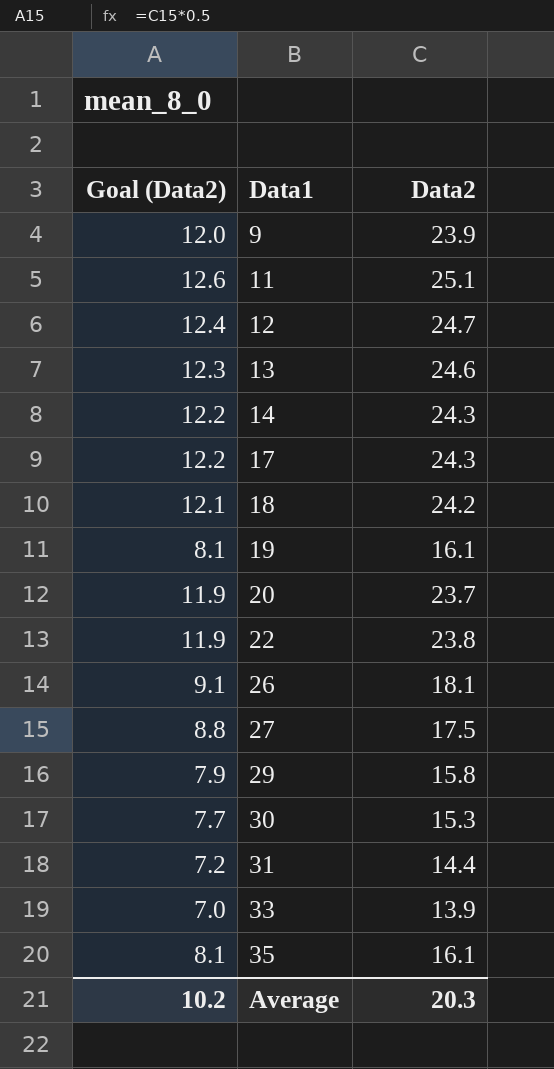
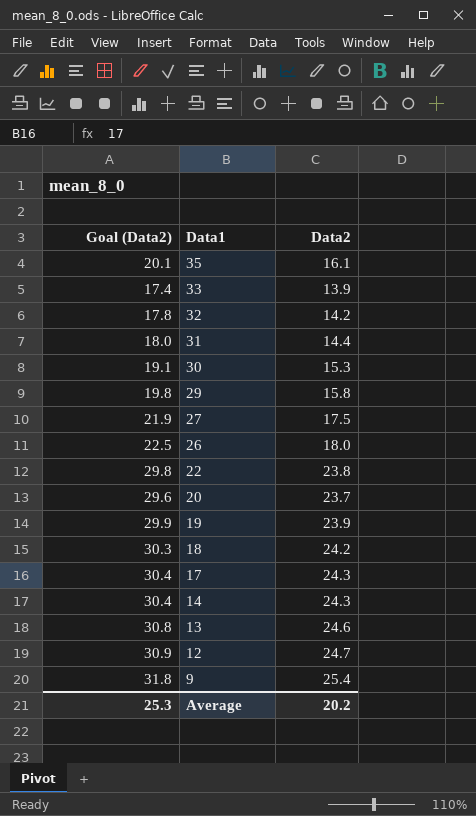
row order: Data1 ascending -> Data1 descending
column Goal (Data2) | formula: [Data2] * 0.5 -> [Data2] * 1.25
row 11: 12.6 | 25.1 -> none
row 32: none -> 17.8 | 14.2
26 | Data2: 18.1 -> 18.0
19 | Data2: 16.1 -> 23.9
9 | Data2: 23.9 -> 25.4
Average | Goal (Data2): 10.2 -> 25.3
Average | Data2: 20.3 -> 20.2

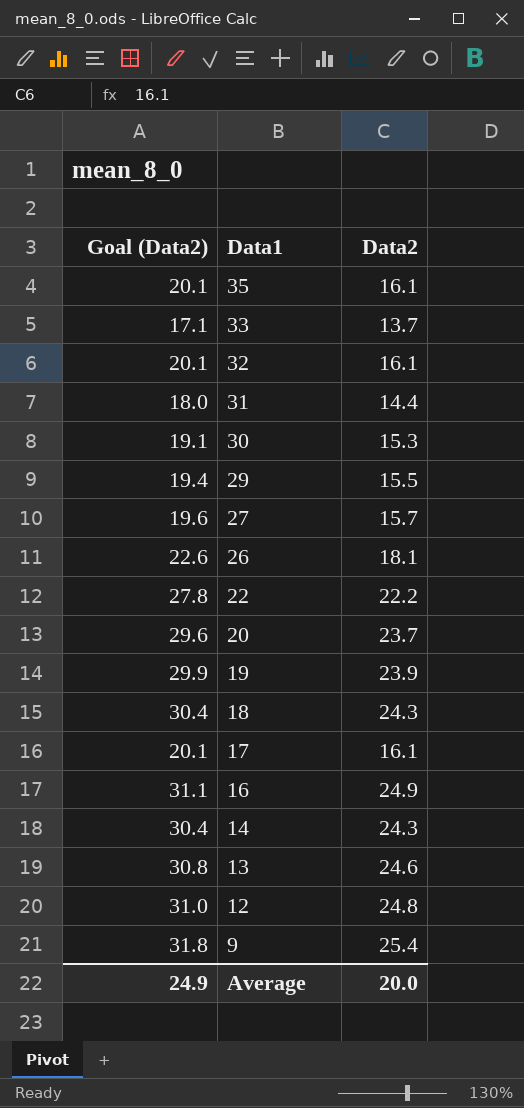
33 | Goal (Data2): 17.4 -> 17.1
33 | Data2: 13.9 -> 13.7
32 | Goal (Data2): 17.8 -> 20.1
32 | Data2: 14.2 -> 16.1
29 | Goal (Data2): 19.8 -> 19.4
29 | Data2: 15.8 -> 15.5
27 | Goal (Data2): 21.9 -> 19.6
27 | Data2: 17.5 -> 15.7
26 | Goal (Data2): 22.5 -> 22.6
26 | Data2: 18.0 -> 18.1
22 | Goal (Data2): 29.8 -> 27.8
22 | Data2: 23.8 -> 22.2
18 | Goal (Data2): 30.3 -> 30.4
18 | Data2: 24.2 -> 24.3
17 | Goal (Data2): 30.4 -> 20.1
17 | Data2: 24.3 -> 16.1
row 16: none -> 31.1 | 24.9
12 | Goal (Data2): 30.9 -> 31.0
12 | Data2: 24.7 -> 24.8
Average | Goal (Data2): 25.3 -> 24.9
Average | Data2: 20.2 -> 20.0

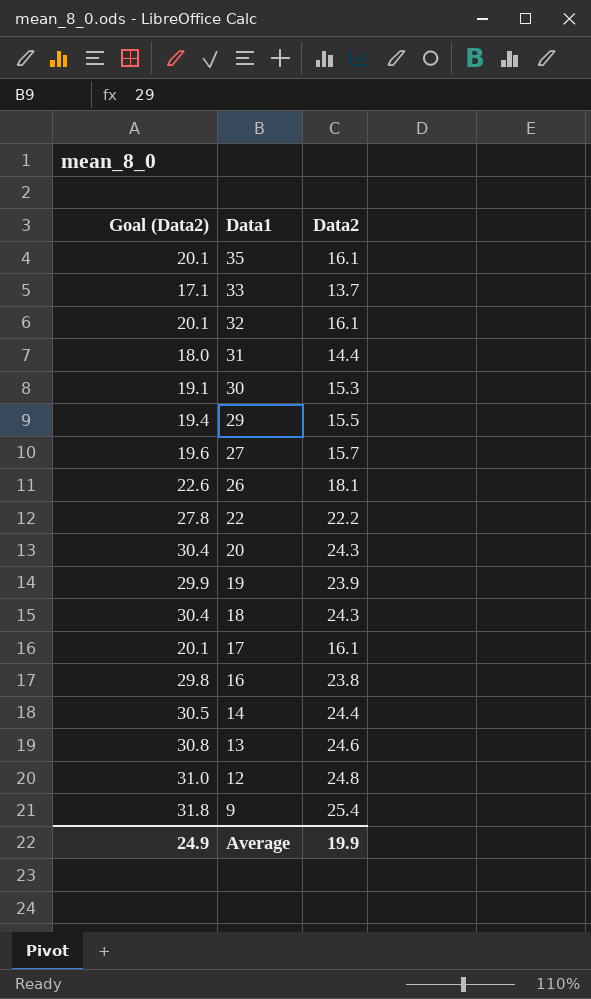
20 | Goal (Data2): 29.6 -> 30.4
20 | Data2: 23.7 -> 24.3
16 | Goal (Data2): 31.1 -> 29.8
16 | Data2: 24.9 -> 23.8
14 | Goal (Data2): 30.4 -> 30.5
14 | Data2: 24.3 -> 24.4
Average | Data2: 20.0 -> 19.9

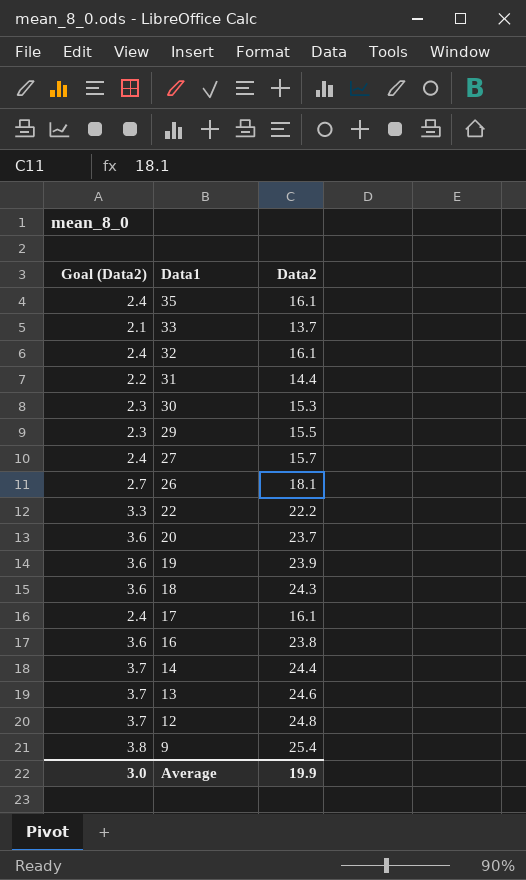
column Goal (Data2) | formula: [Data2] * 1.25 -> [Data2] * 0.15
20 | Data2: 24.3 -> 23.7
Average | Goal (Data2): 24.9 -> 3.0

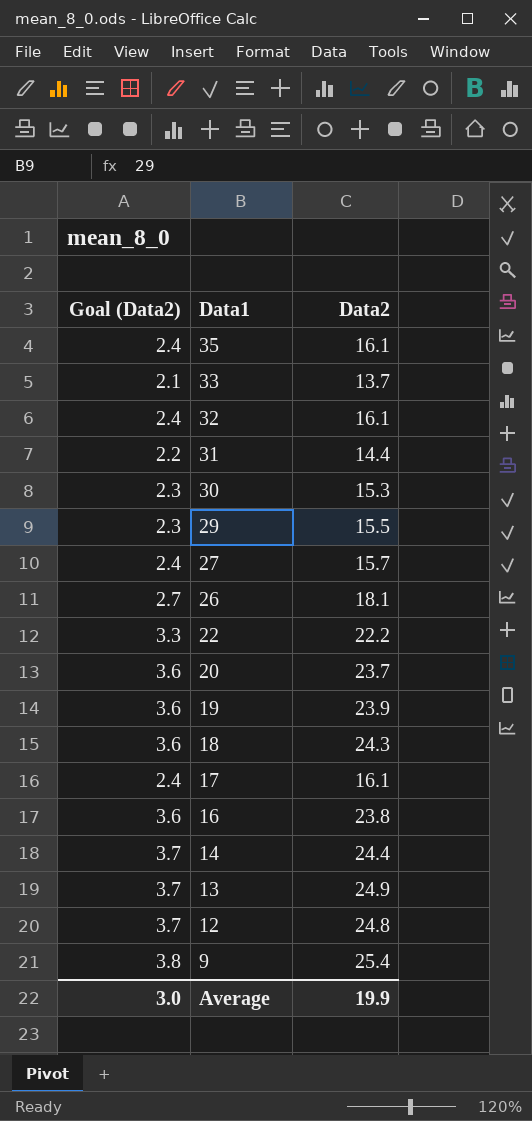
13 | Data2: 24.6 -> 24.9

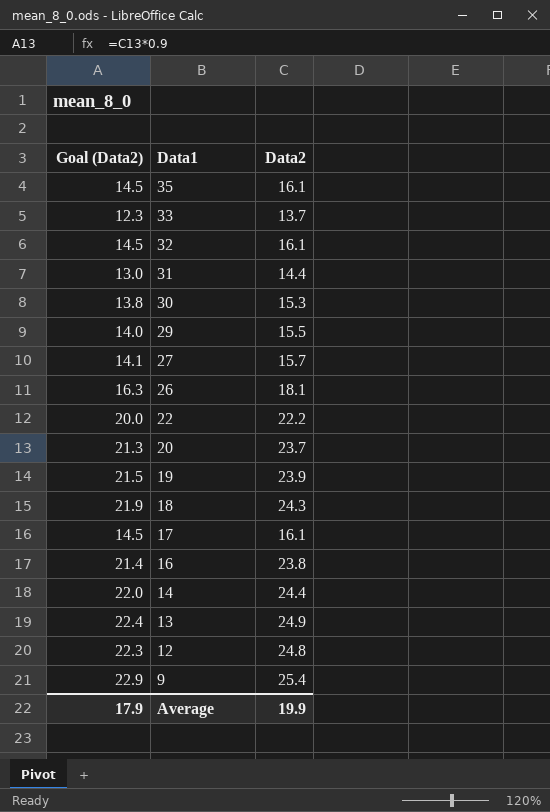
column Goal (Data2) | formula: [Data2] * 0.15 -> [Data2] * 0.9
Average | Goal (Data2): 3.0 -> 17.9

